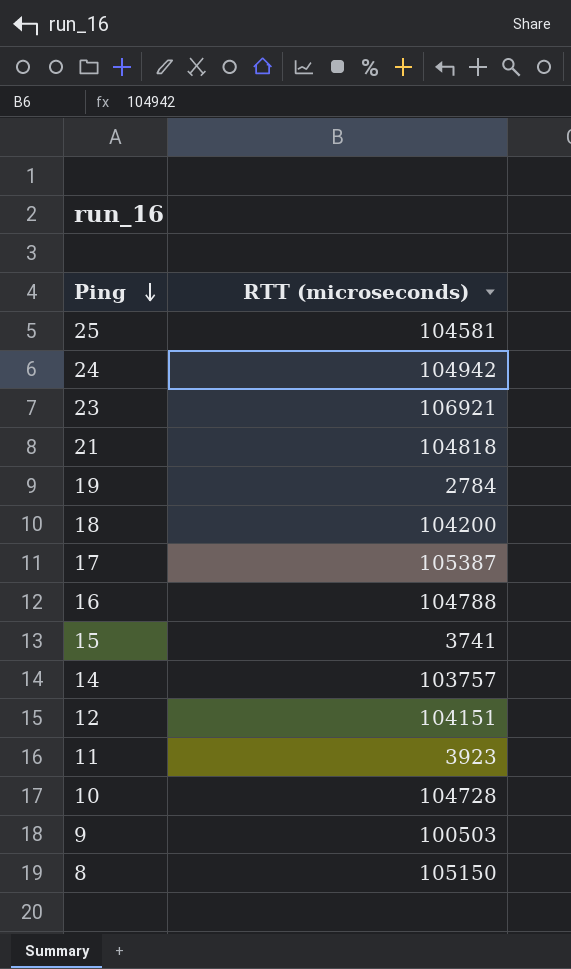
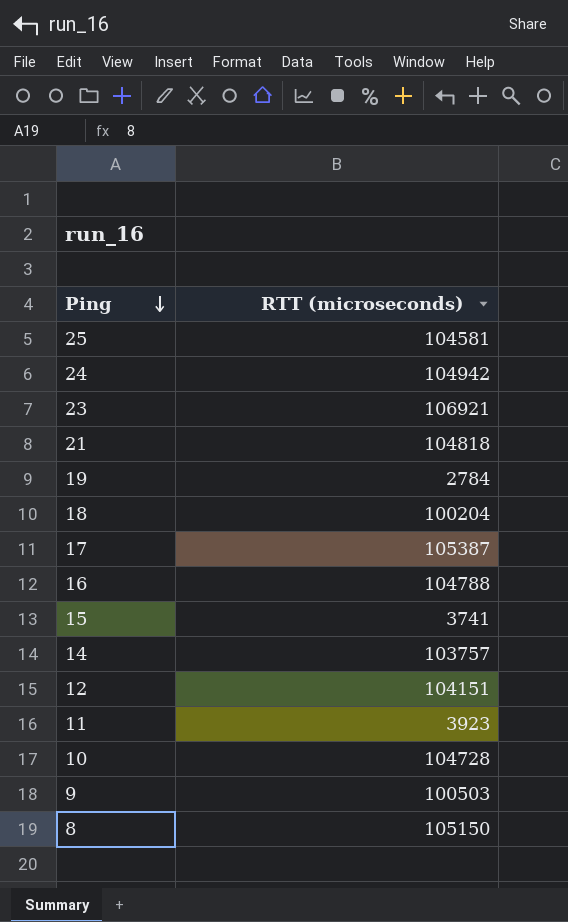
18 | RTT (microseconds): 104200 -> 100204

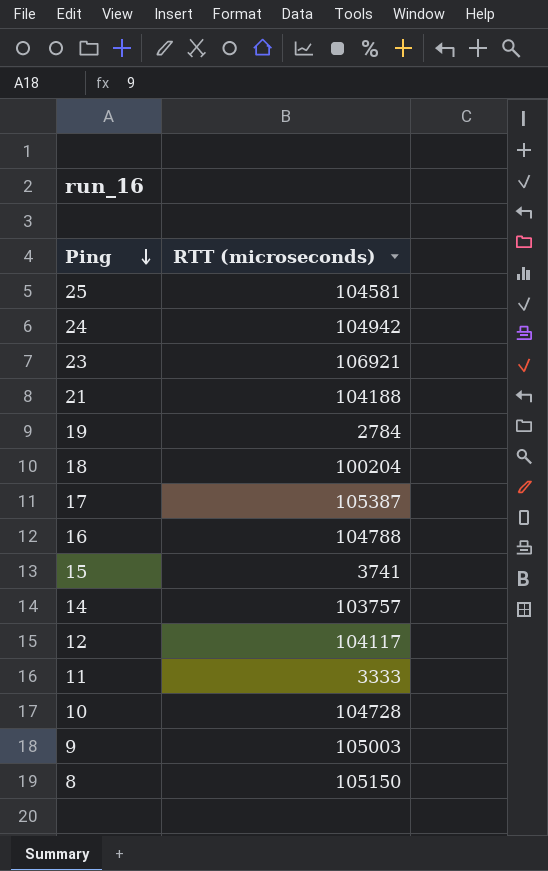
21 | RTT (microseconds): 104818 -> 104188
12 | RTT (microseconds): 104151 -> 104117
11 | RTT (microseconds): 3923 -> 3333
9 | RTT (microseconds): 100503 -> 105003

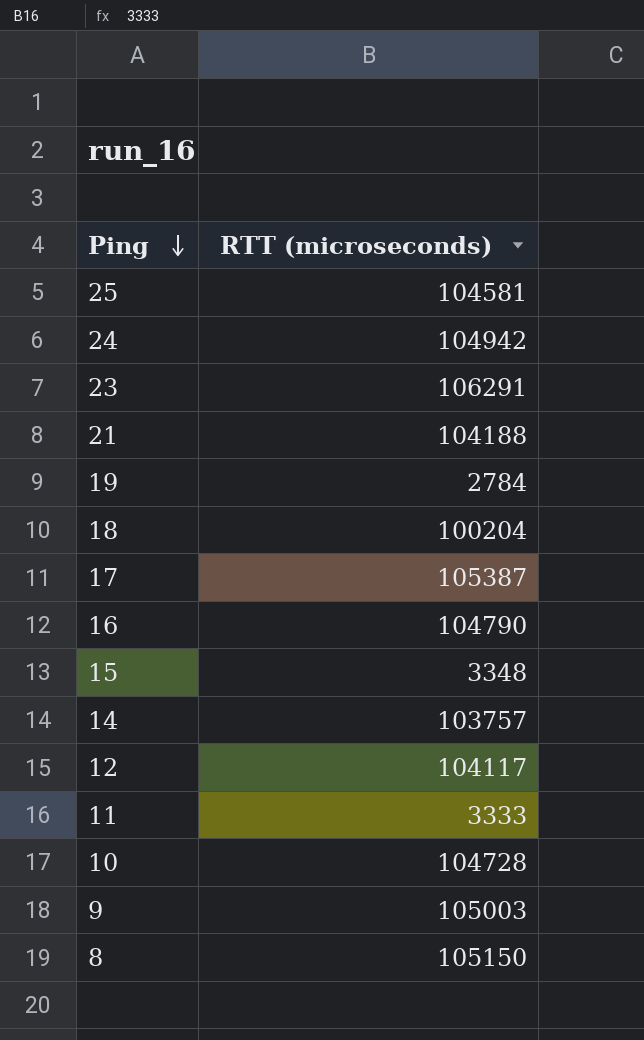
23 | RTT (microseconds): 106921 -> 106291
16 | RTT (microseconds): 104788 -> 104790
15 | RTT (microseconds): 3741 -> 3348

